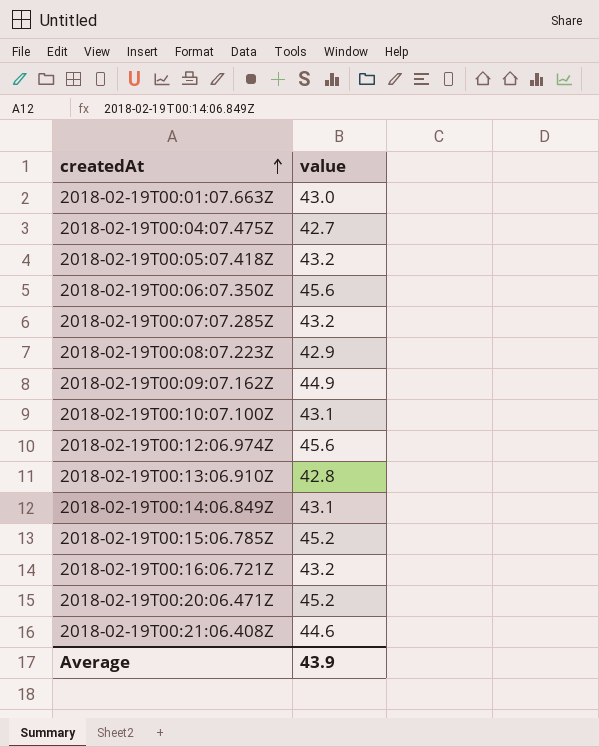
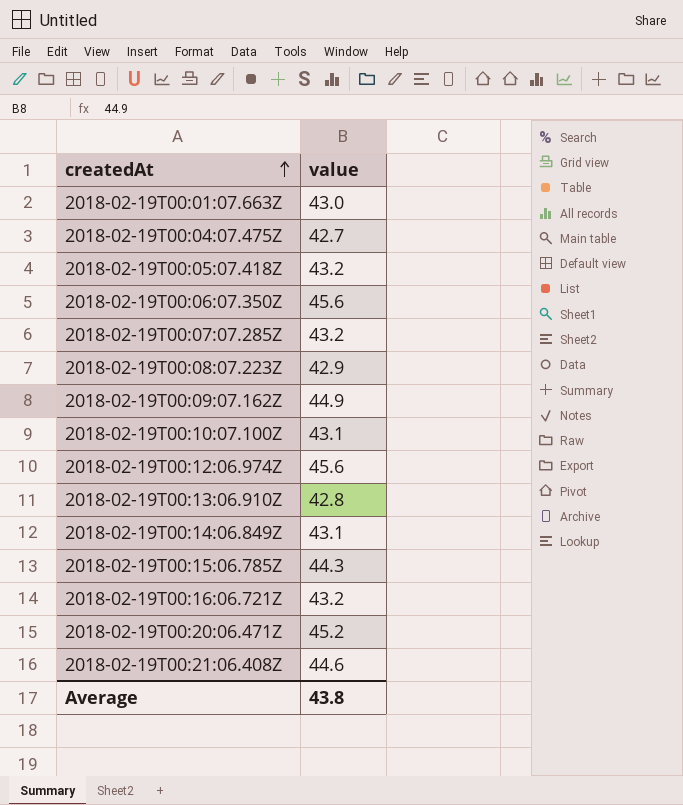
2018-02-19T00:15:06.785Z | value: 45.2 -> 44.3
Average | value: 43.9 -> 43.8

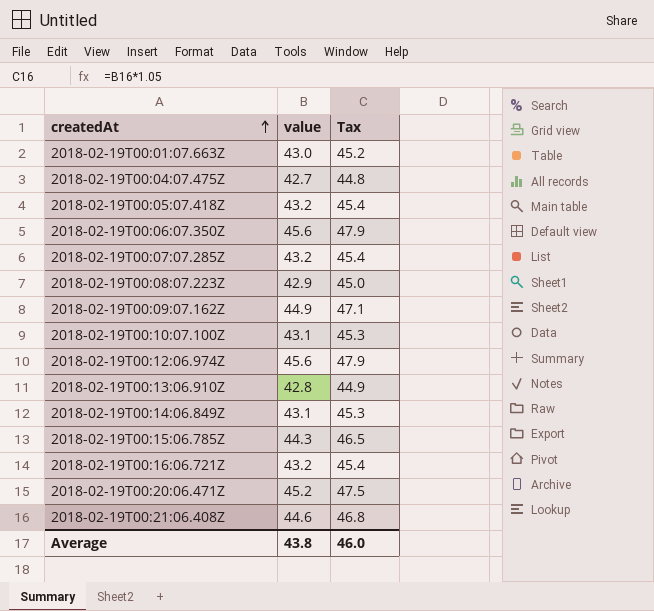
column Tax | formula: none -> [value] * 1.05

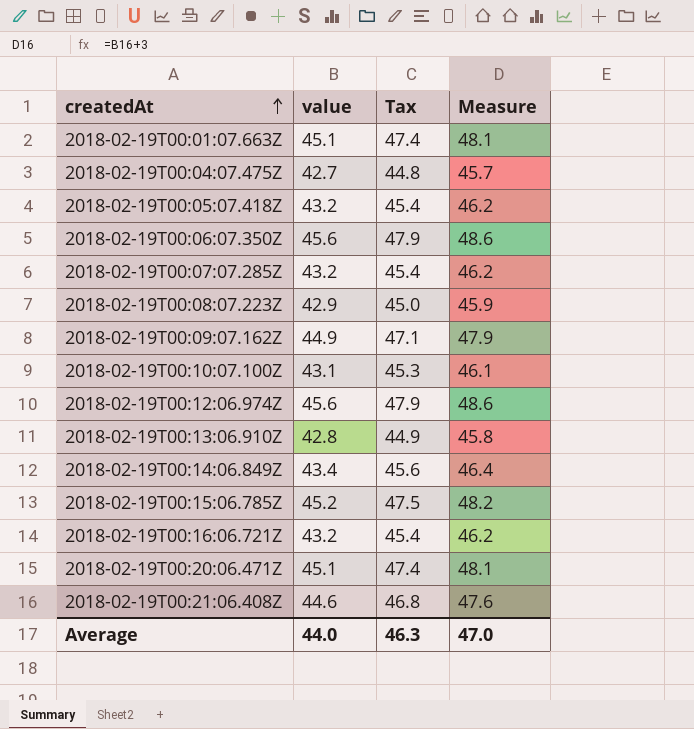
column Measure | formula: none -> [value] + 3
2018-02-19T00:01:07.663Z | value: 43.0 -> 45.1
2018-02-19T00:01:07.663Z | Tax: 45.2 -> 47.4
2018-02-19T00:14:06.849Z | value: 43.1 -> 43.4
2018-02-19T00:14:06.849Z | Tax: 45.3 -> 45.6
2018-02-19T00:15:06.785Z | value: 44.3 -> 45.2
2018-02-19T00:15:06.785Z | Tax: 46.5 -> 47.5
2018-02-19T00:20:06.471Z | value: 45.2 -> 45.1
2018-02-19T00:20:06.471Z | Tax: 47.5 -> 47.4
Average | value: 43.8 -> 44.0
Average | Tax: 46.0 -> 46.3

